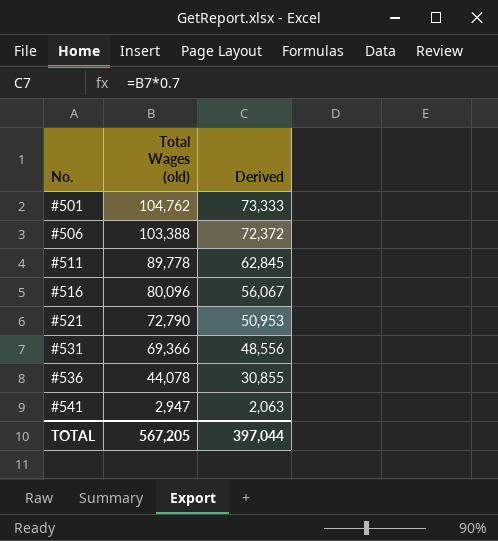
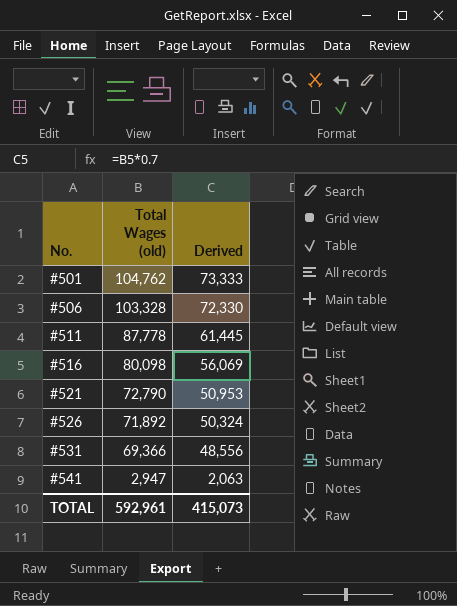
row #536: 44,078 | 30,855 -> none
#506 | Total Wages (old): 103,388 -> 103,328
#506 | Derived: 72,372 -> 72,330
#511 | Total Wages (old): 89,778 -> 87,778
#511 | Derived: 62,845 -> 61,445
#516 | Total Wages (old): 80,096 -> 80,098
#516 | Derived: 56,067 -> 56,069
row #526: none -> 71,892 | 50,324
TOTAL | Total Wages (old): 567,205 -> 592,961
TOTAL | Derived: 397,044 -> 415,073

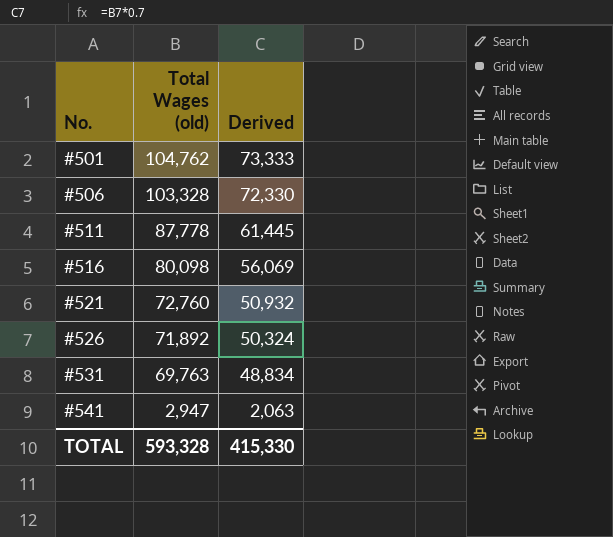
#521 | Total Wages (old): 72,790 -> 72,760
#521 | Derived: 50,953 -> 50,932
#531 | Total Wages (old): 69,366 -> 69,763
#531 | Derived: 48,556 -> 48,834
TOTAL | Total Wages (old): 592,961 -> 593,328
TOTAL | Derived: 415,073 -> 415,330

